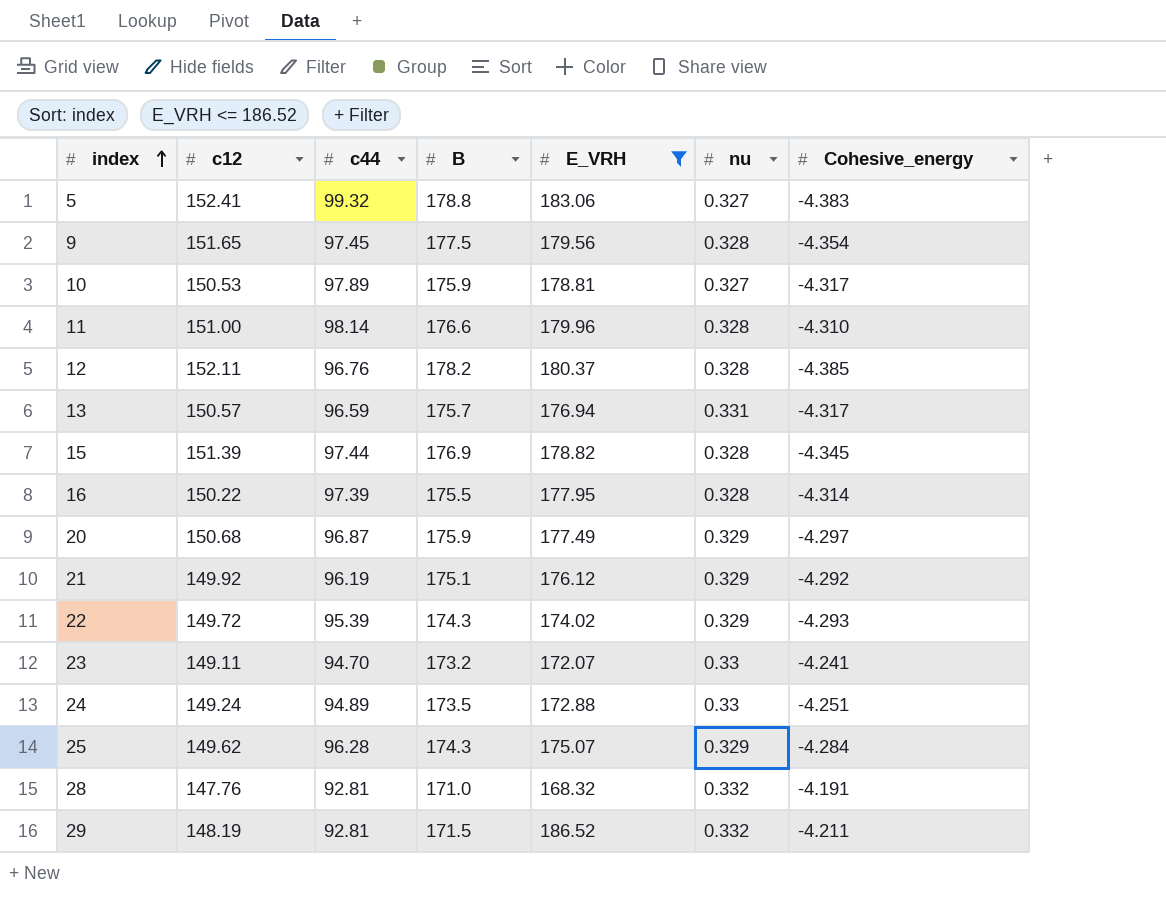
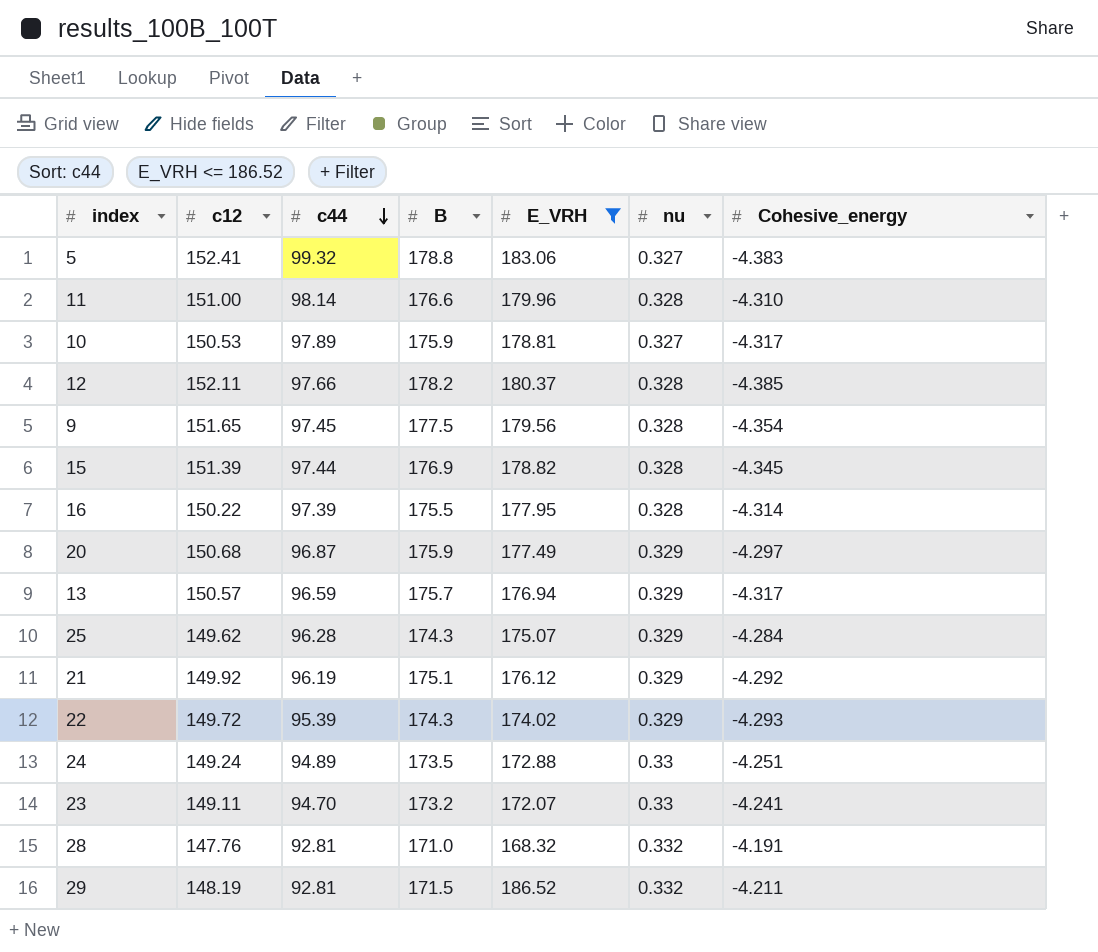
row order: index ascending -> c44 descending
12 | c44: 96.76 -> 97.66
13 | nu: 0.331 -> 0.329

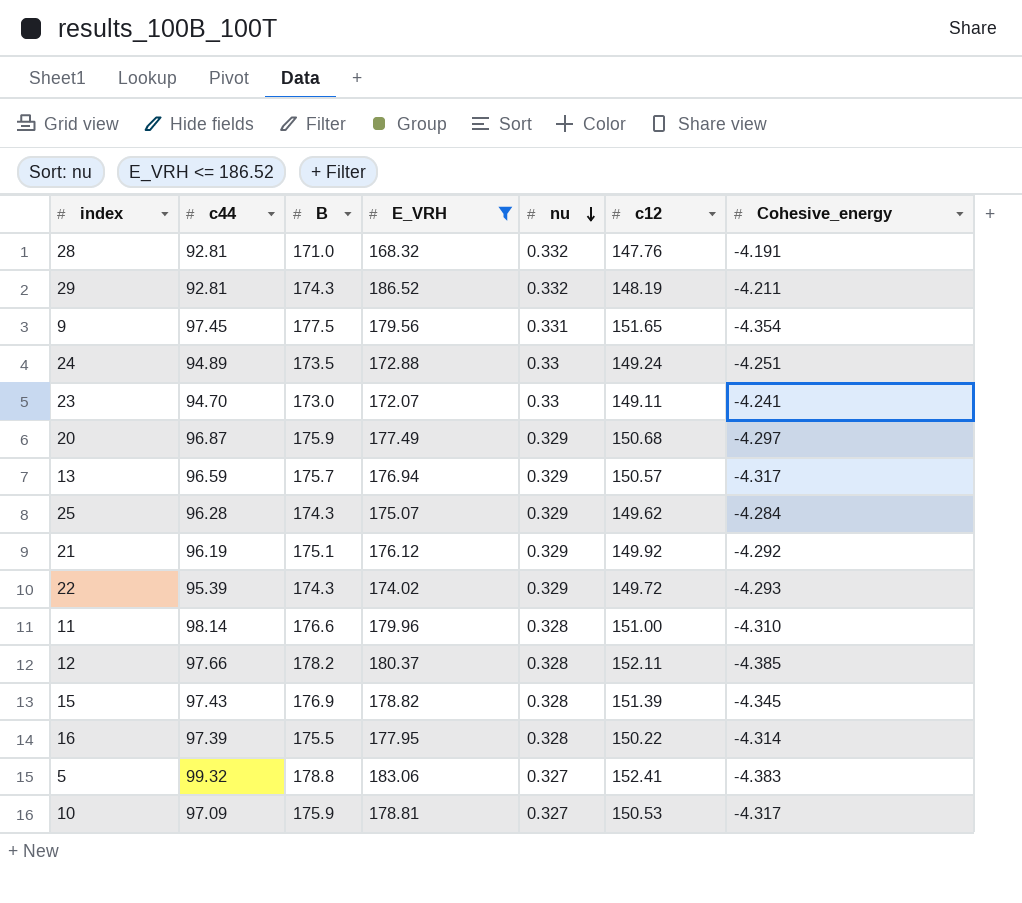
row order: c44 descending -> nu descending
column c12 | position: 2 -> 6
29 | B: 171.5 -> 174.3
9 | nu: 0.328 -> 0.331
23 | B: 173.2 -> 173.0
15 | c44: 97.44 -> 97.43
10 | c44: 97.89 -> 97.09

